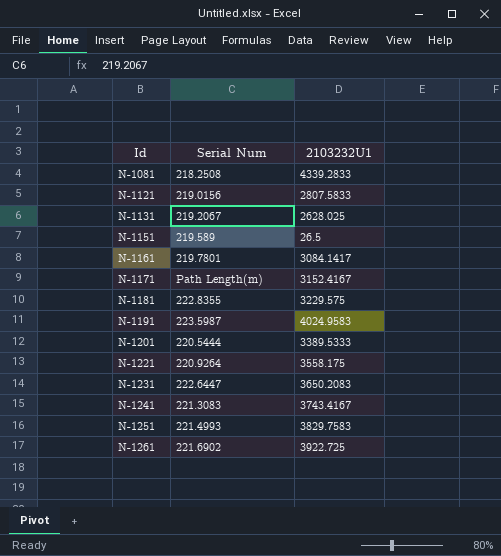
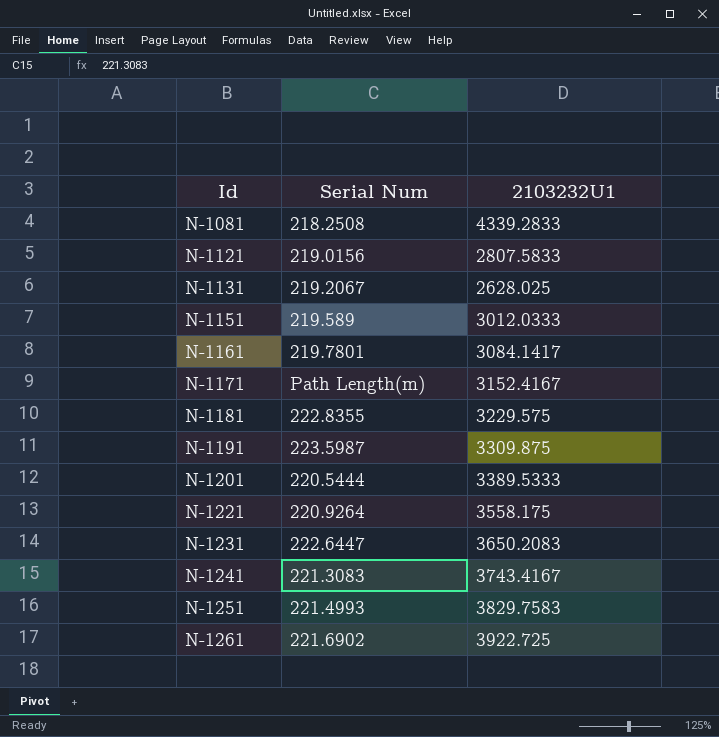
N-1151 | 2103232U1: 26.5 -> 3012.0333
N-1191 | 2103232U1: 4024.9583 -> 3309.875

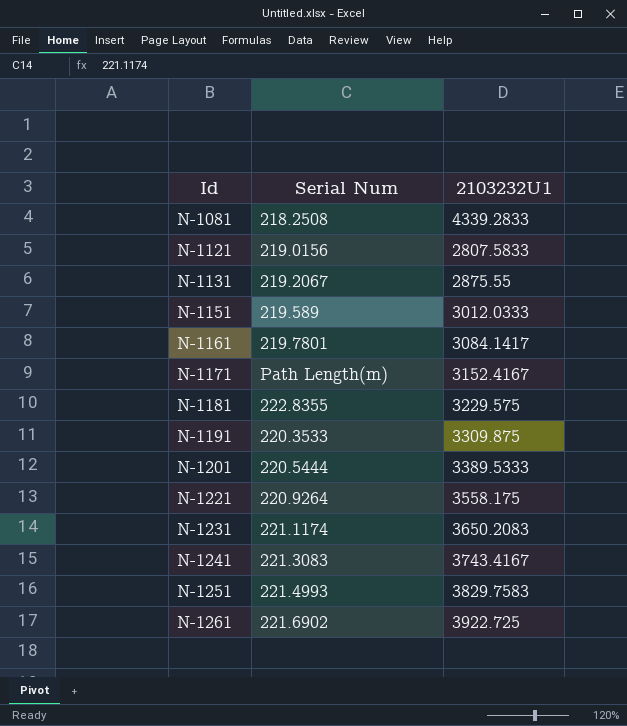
N-1131 | 2103232U1: 2628.025 -> 2875.55
N-1191 | Serial Num: 223.5987 -> 220.3533
N-1231 | Serial Num: 222.6447 -> 221.1174

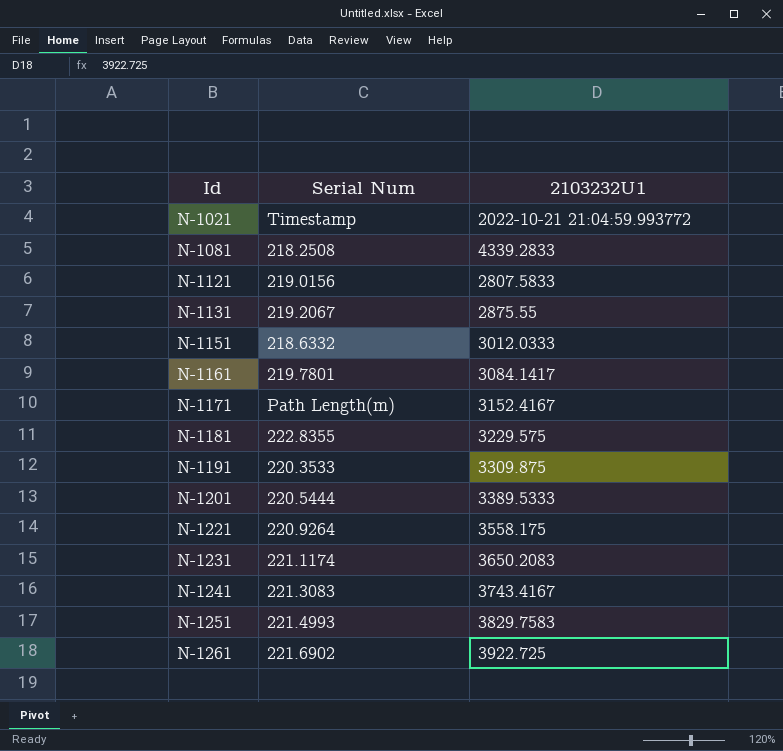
row N-1021: none -> Timestamp | 2022-10-21 21:04:59.993772
N-1151 | Serial Num: 219.589 -> 218.6332

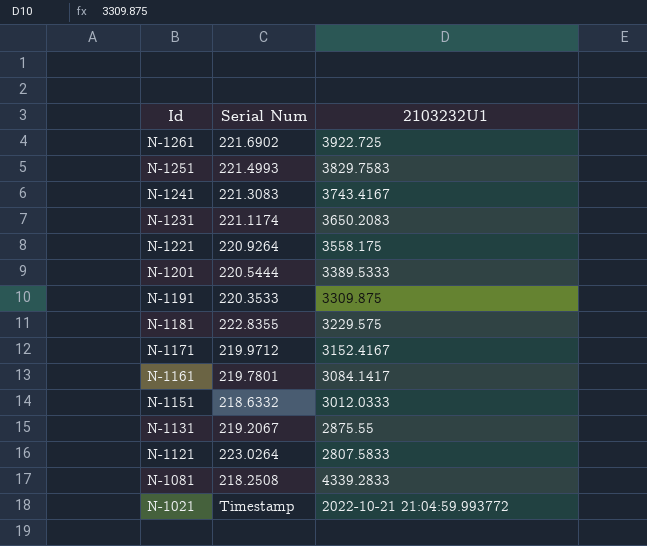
row order: Id ascending -> Id descending
N-1171 | Serial Num: Path Length(m) -> 219.9712
N-1121 | Serial Num: 219.0156 -> 223.0264

